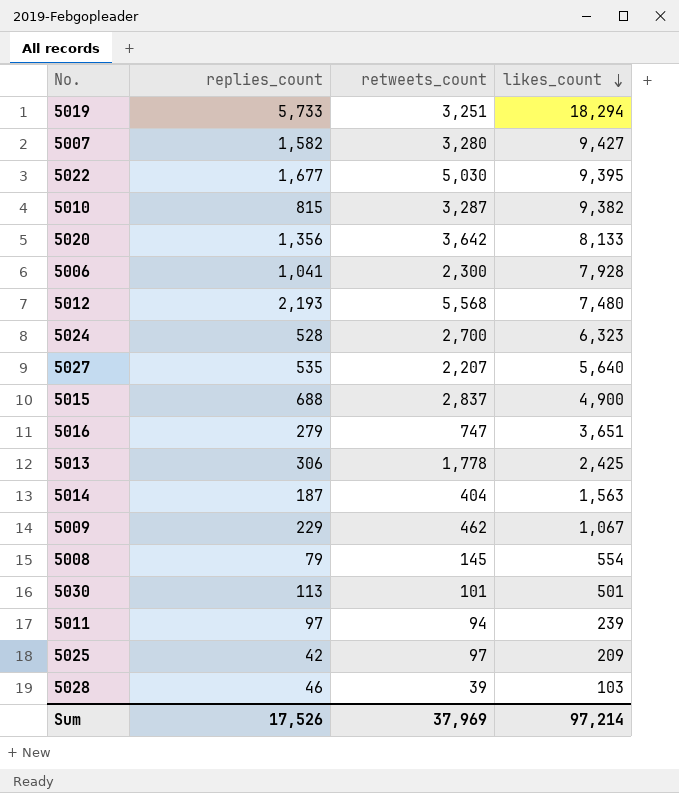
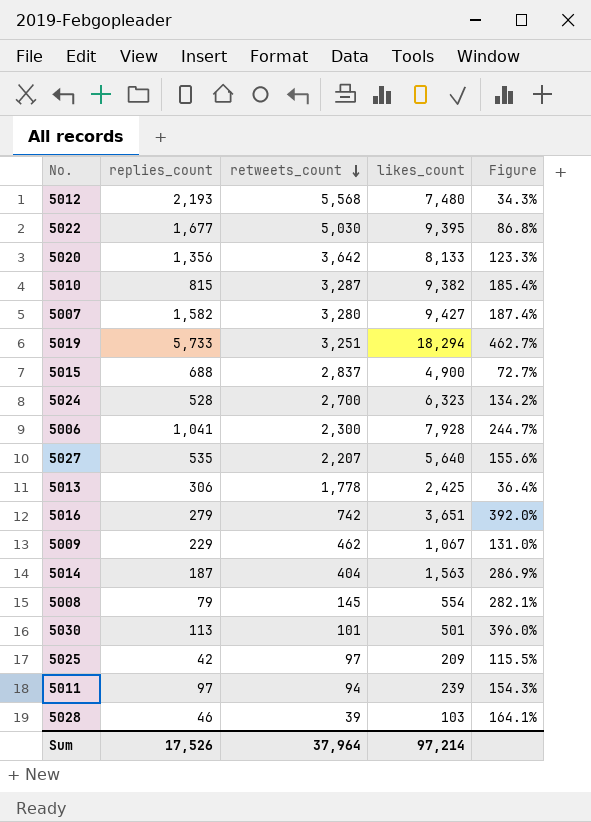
row order: likes_count descending -> retweets_count descending
column Figure | formula: none -> ([likes_count] - [retweets_count]) / [retweets_count]
5016 | retweets_count: 747 -> 742
Sum | retweets_count: 37,969 -> 37,964

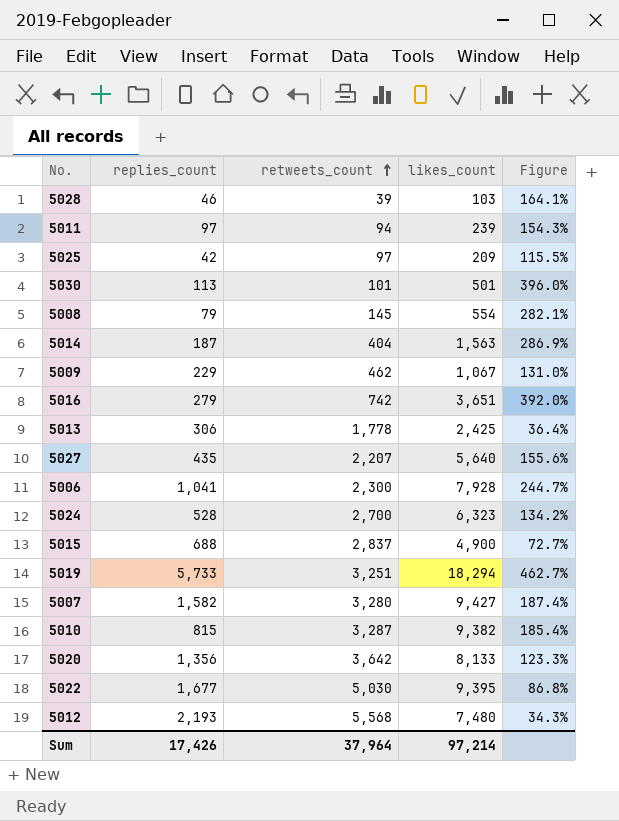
row order: retweets_count descending -> retweets_count ascending
5027 | replies_count: 535 -> 435
Sum | replies_count: 17,526 -> 17,426

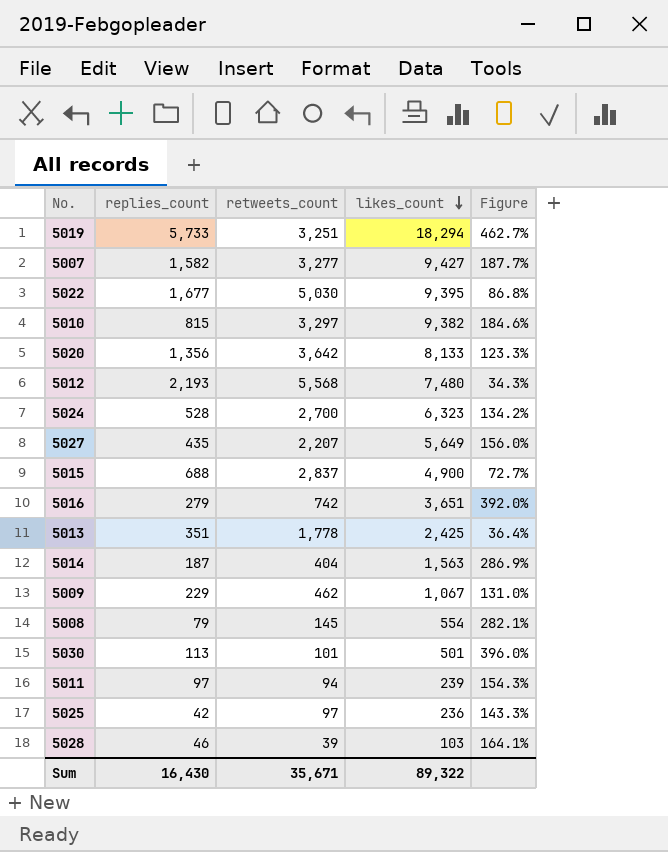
row order: retweets_count ascending -> likes_count descending
row 5006: 1,041 | 2,300 | 7,928 | 244.7% -> none
5007 | retweets_count: 3,280 -> 3,277
5007 | Figure: 187.4% -> 187.7%
5010 | retweets_count: 3,287 -> 3,297
5010 | Figure: 185.4% -> 184.6%
5027 | likes_count: 5,640 -> 5,649
5027 | Figure: 155.6% -> 156.0%
5013 | replies_count: 306 -> 351
5025 | likes_count: 209 -> 236
5025 | Figure: 115.5% -> 143.3%
Sum | replies_count: 17,426 -> 16,430
Sum | retweets_count: 37,964 -> 35,671
Sum | likes_count: 97,214 -> 89,322

